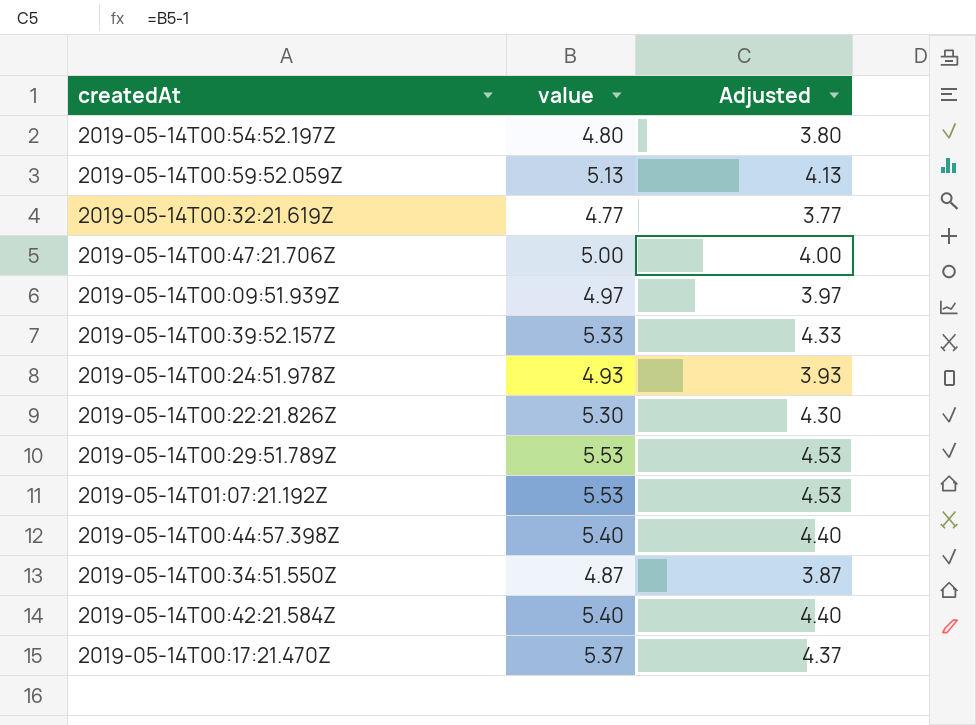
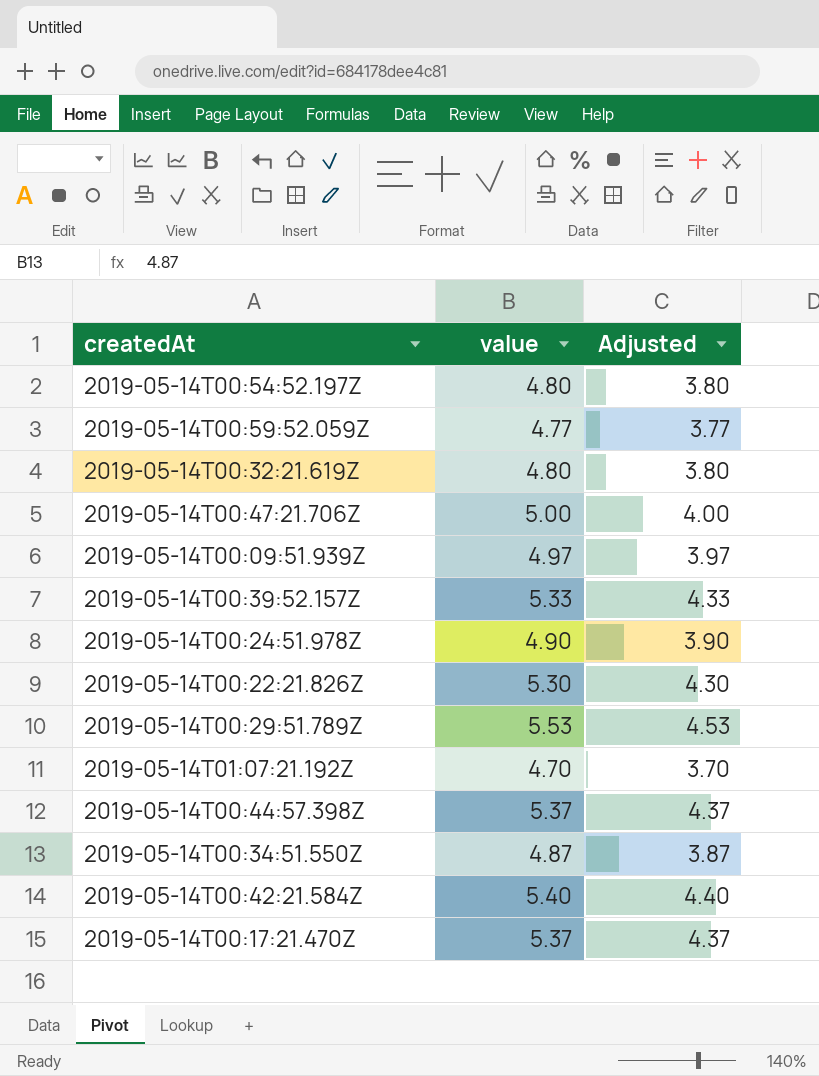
2019-05-14T00:59:52.059Z | value: 5.13 -> 4.77
2019-05-14T00:59:52.059Z | Adjusted: 4.13 -> 3.77
2019-05-14T00:32:21.619Z | value: 4.77 -> 4.80
2019-05-14T00:32:21.619Z | Adjusted: 3.77 -> 3.80
2019-05-14T00:24:51.978Z | value: 4.93 -> 4.90
2019-05-14T00:24:51.978Z | Adjusted: 3.93 -> 3.90
2019-05-14T01:07:21.192Z | value: 5.53 -> 4.70
2019-05-14T01:07:21.192Z | Adjusted: 4.53 -> 3.70
2019-05-14T00:44:57.398Z | value: 5.40 -> 5.37
2019-05-14T00:44:57.398Z | Adjusted: 4.40 -> 4.37

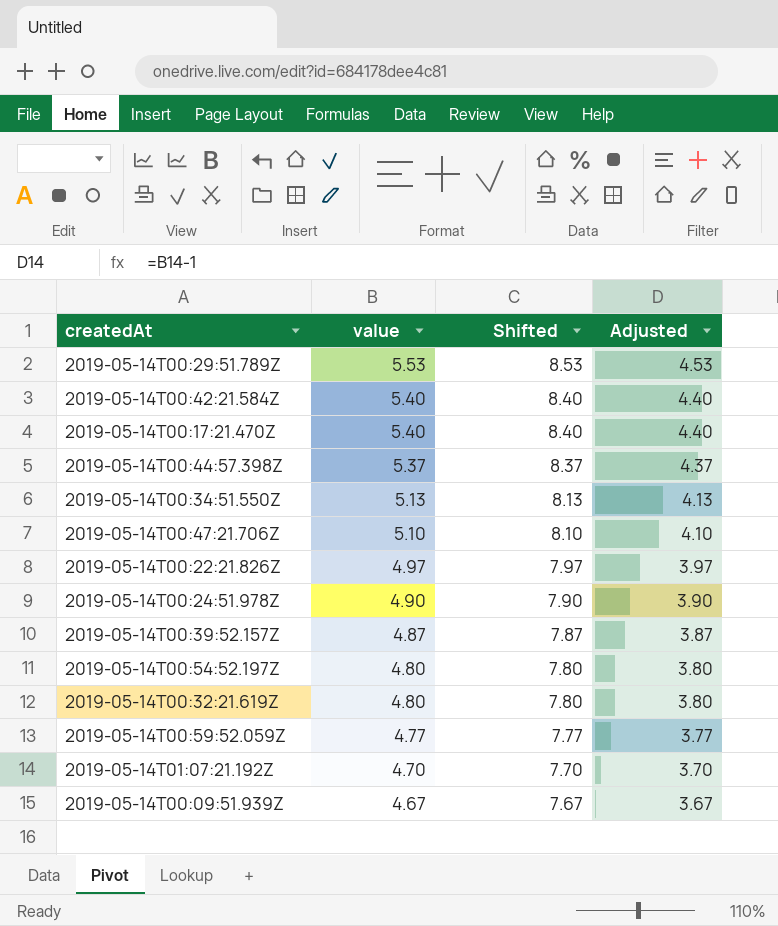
row order: none -> value descending
column Shifted | formula: none -> [value] + 3
2019-05-14T00:17:21.470Z | value: 5.37 -> 5.40
2019-05-14T00:17:21.470Z | Adjusted: 4.37 -> 4.40
2019-05-14T00:34:51.550Z | value: 4.87 -> 5.13
2019-05-14T00:34:51.550Z | Adjusted: 3.87 -> 4.13
2019-05-14T00:47:21.706Z | value: 5.00 -> 5.10
2019-05-14T00:47:21.706Z | Adjusted: 4.00 -> 4.10
2019-05-14T00:22:21.826Z | value: 5.30 -> 4.97
2019-05-14T00:22:21.826Z | Adjusted: 4.30 -> 3.97
2019-05-14T00:39:52.157Z | value: 5.33 -> 4.87
2019-05-14T00:39:52.157Z | Adjusted: 4.33 -> 3.87
2019-05-14T00:09:51.939Z | value: 4.97 -> 4.67
2019-05-14T00:09:51.939Z | Adjusted: 3.97 -> 3.67

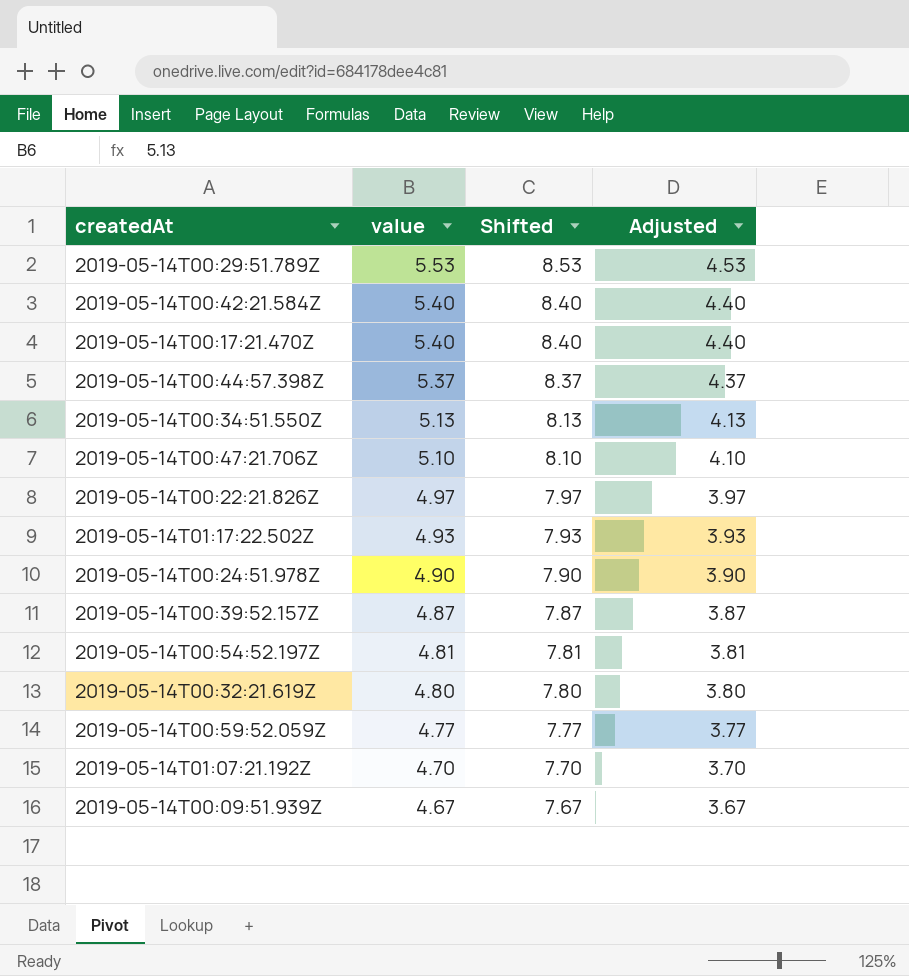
row 2019-05-14T01:17:22.502Z: none -> 4.93 | 7.93 | 3.93
2019-05-14T00:54:52.197Z | value: 4.80 -> 4.81
2019-05-14T00:54:52.197Z | Shifted: 7.80 -> 7.81
2019-05-14T00:54:52.197Z | Adjusted: 3.80 -> 3.81

